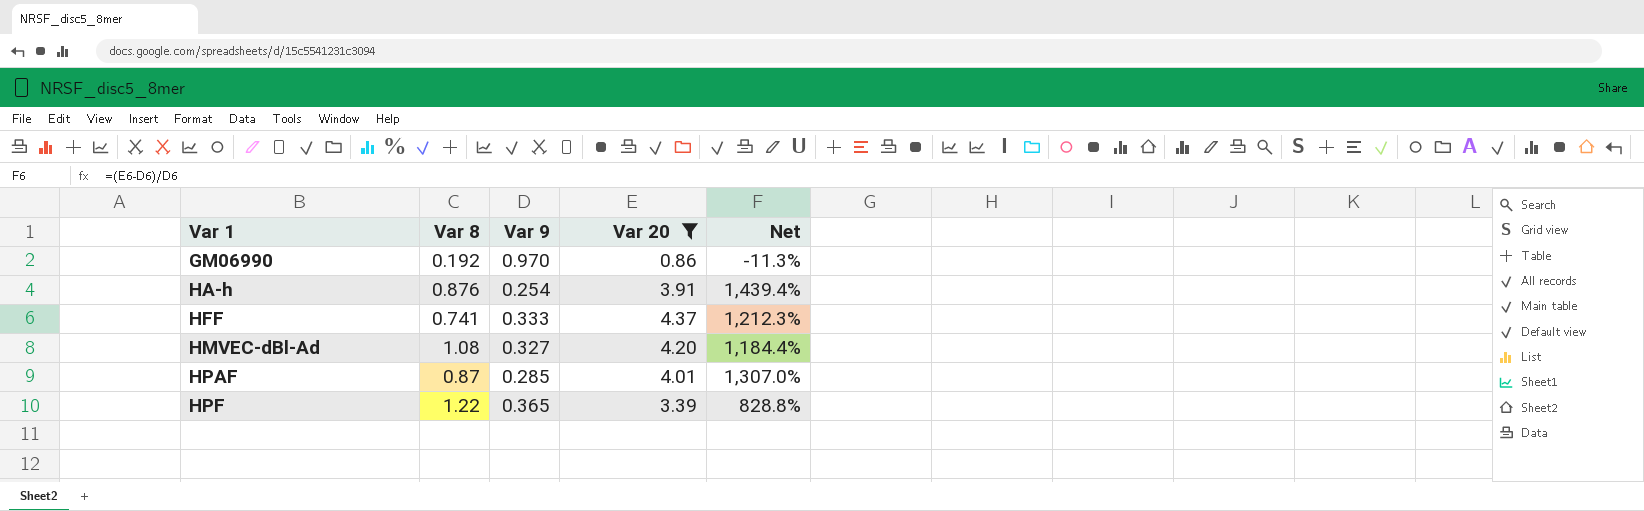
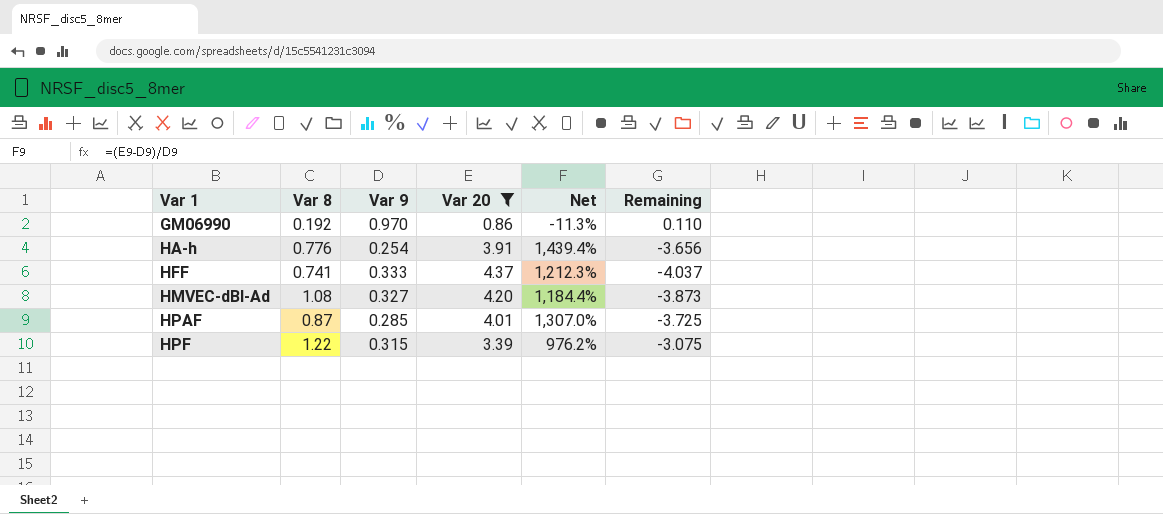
column Remaining | formula: none -> [Var 9] - [Var 20]
HA-h | Var 8: 0.876 -> 0.776
HPF | Var 9: 0.365 -> 0.315
HPF | Net: 828.8% -> 976.2%

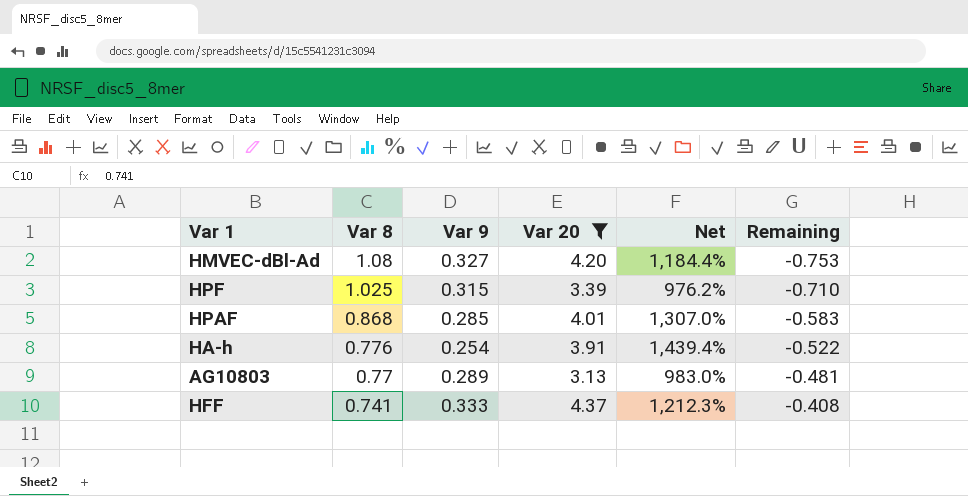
row order: Var 1 ascending -> Var 8 descending
column Remaining | formula: [Var 9] - [Var 20] -> [Var 9] - [Var 8]
row GM06990: 0.192 | 0.970 | 0.86 | -11.3% | 0.110 -> none
HPF | Var 8: 1.22 -> 1.025
HPAF | Var 8: 0.87 -> 0.868
row AG10803: none -> 0.77 | 0.289 | 3.13 | 983.0% | -0.481

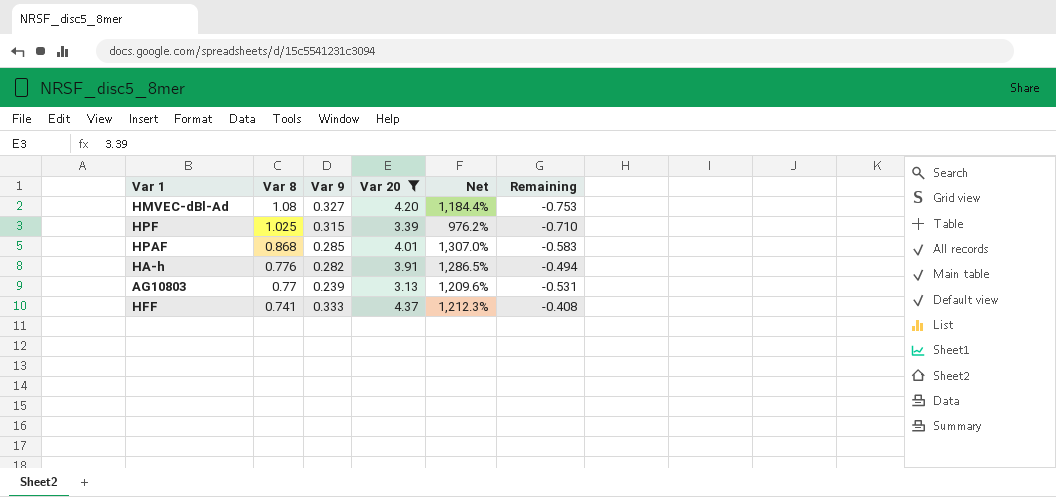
HA-h | Var 9: 0.254 -> 0.282
HA-h | Net: 1,439.4% -> 1,286.5%
HA-h | Remaining: -0.522 -> -0.494
AG10803 | Var 9: 0.289 -> 0.239
AG10803 | Net: 983.0% -> 1,209.6%
AG10803 | Remaining: -0.481 -> -0.531

